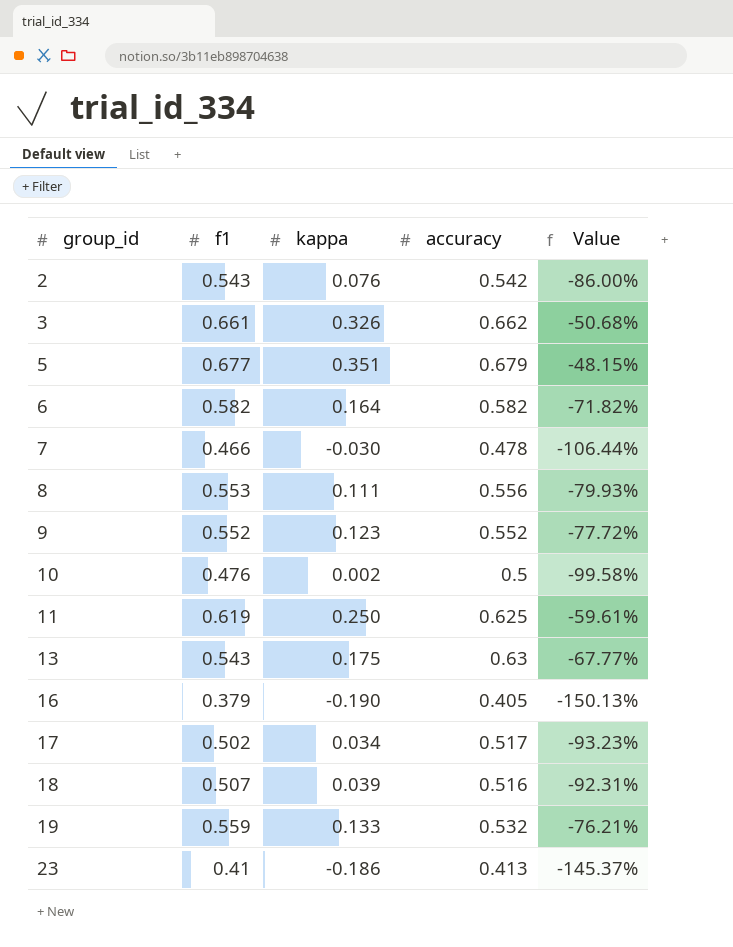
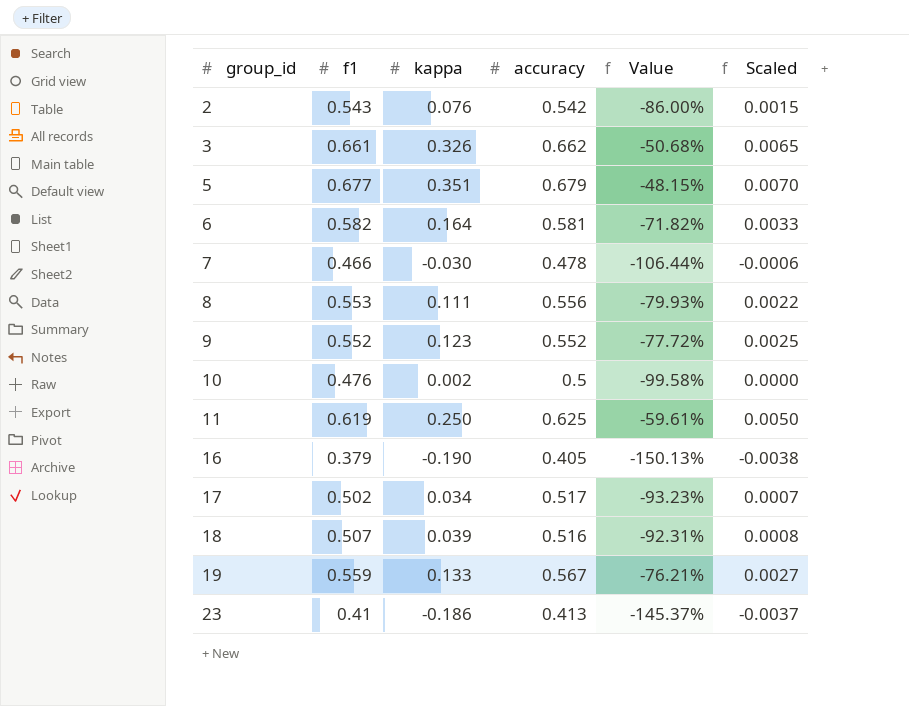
column Scaled | formula: none -> [kappa] * 0.02
row 13: 0.543 | 0.175 | 0.63 | -67.77% -> none
6 | accuracy: 0.582 -> 0.581
19 | accuracy: 0.532 -> 0.567

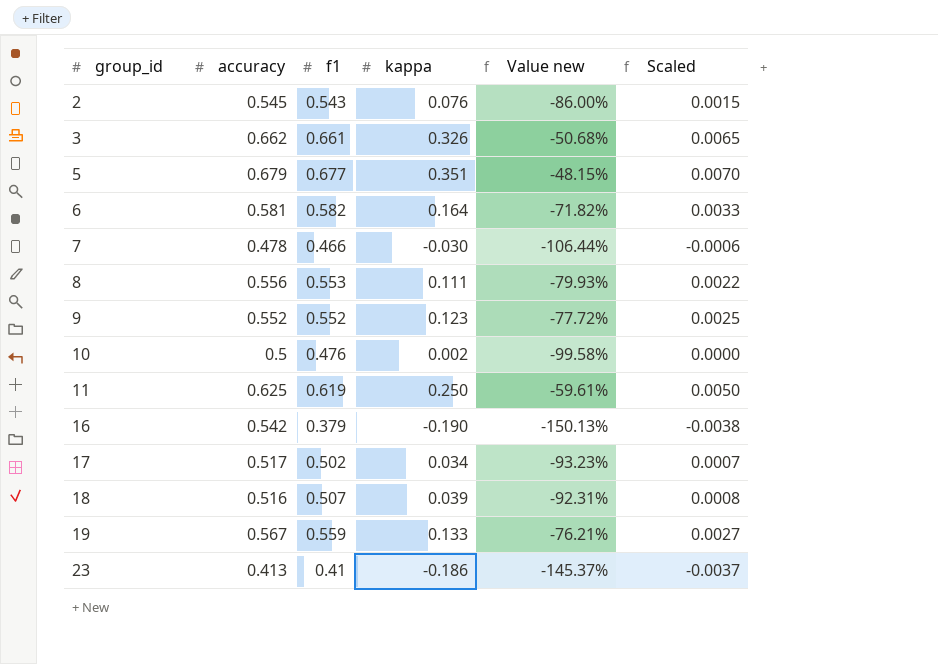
column accuracy | position: 4 -> 2
column name: Value -> Value new
2 | accuracy: 0.542 -> 0.545
16 | accuracy: 0.405 -> 0.542

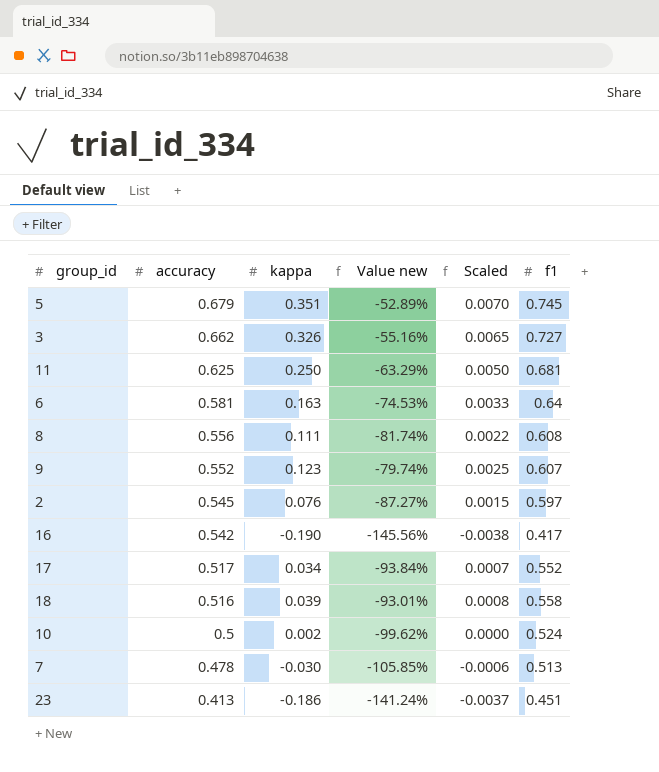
row order: group_id ascending -> accuracy descending
column f1 | position: 3 -> 6
row 19: 0.567 | 0.559 | 0.133 | -76.21% | 0.0027 -> none
5 | Value new: -48.15% -> -52.89%
5 | f1: 0.677 -> 0.745
3 | Value new: -50.68% -> -55.16%
3 | f1: 0.661 -> 0.727
11 | Value new: -59.61% -> -63.29%
11 | f1: 0.619 -> 0.681
6 | kappa: 0.164 -> 0.163
6 | Value new: -71.82% -> -74.53%
6 | f1: 0.582 -> 0.64
8 | Value new: -79.93% -> -81.74%
8 | f1: 0.553 -> 0.608
9 | Value new: -77.72% -> -79.74%
9 | f1: 0.552 -> 0.607
2 | Value new: -86.00% -> -87.27%
2 | f1: 0.543 -> 0.597
16 | Value new: -150.13% -> -145.56%
16 | f1: 0.379 -> 0.417
17 | Value new: -93.23% -> -93.84%
17 | f1: 0.502 -> 0.552
18 | Value new: -92.31% -> -93.01%
18 | f1: 0.507 -> 0.558
10 | Value new: -99.58% -> -99.62%
10 | f1: 0.476 -> 0.524
7 | Value new: -106.44% -> -105.85%
7 | f1: 0.466 -> 0.513
23 | Value new: -145.37% -> -141.24%
23 | f1: 0.41 -> 0.451

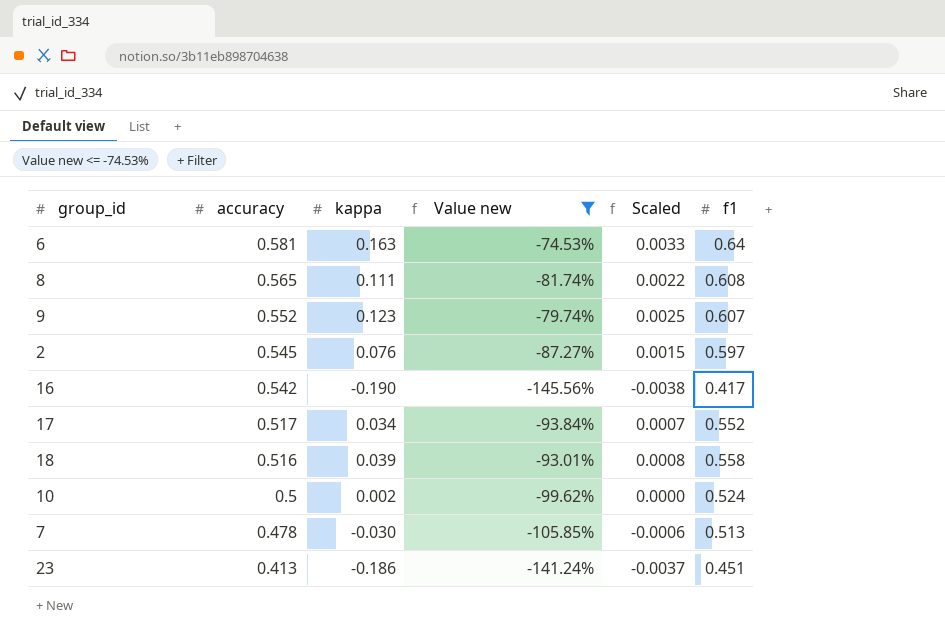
filter: none -> Value new <= -74.53%
8 | accuracy: 0.556 -> 0.565

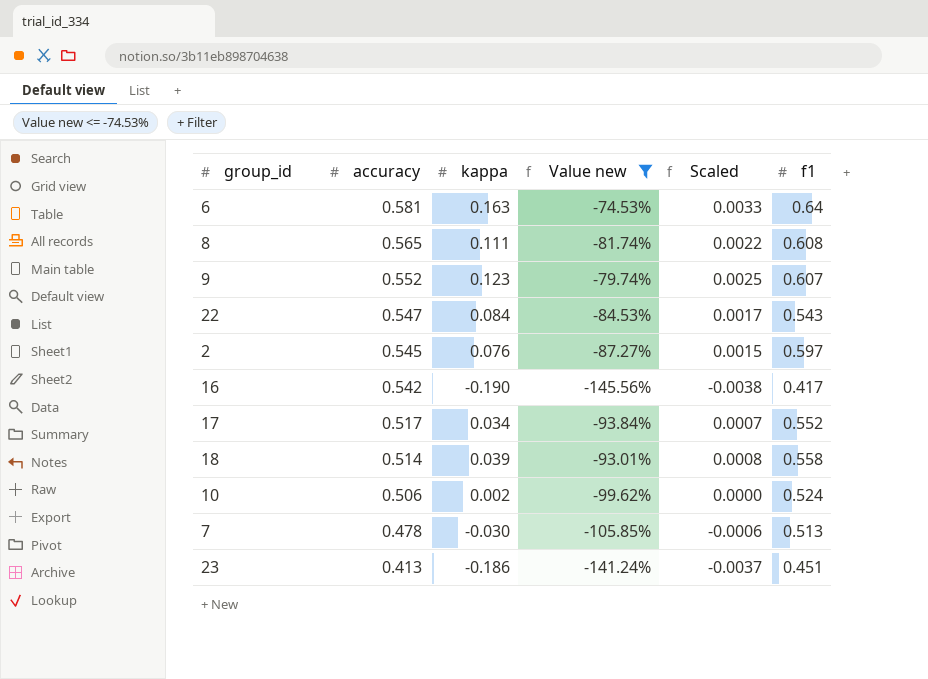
row 22: none -> 0.547 | 0.084 | -84.53% | 0.0017 | 0.543
18 | accuracy: 0.516 -> 0.514
10 | accuracy: 0.5 -> 0.506

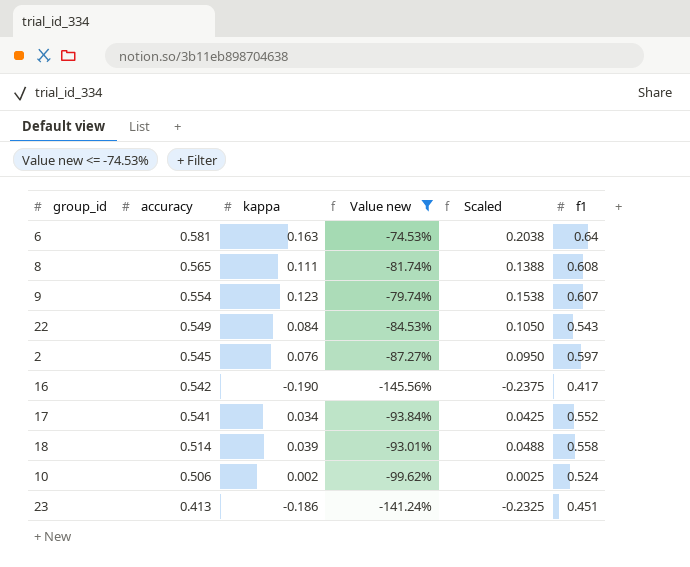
column Scaled | formula: [kappa] * 0.02 -> [kappa] * 1.25
row 7: 0.478 | -0.030 | -105.85% | -0.0006 | 0.513 -> none
9 | accuracy: 0.552 -> 0.554
22 | accuracy: 0.547 -> 0.549
17 | accuracy: 0.517 -> 0.541

